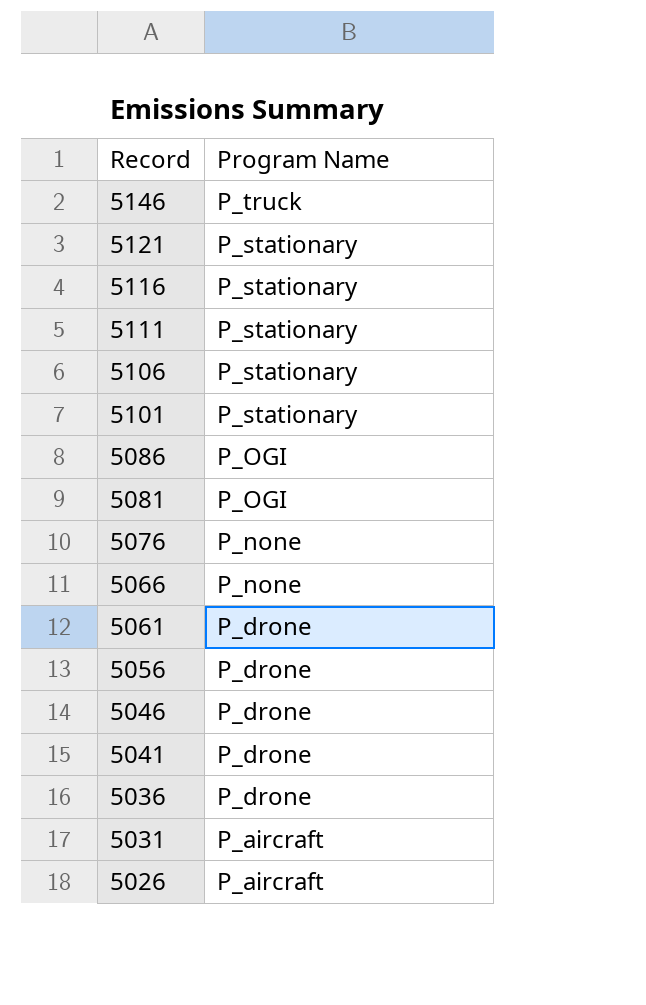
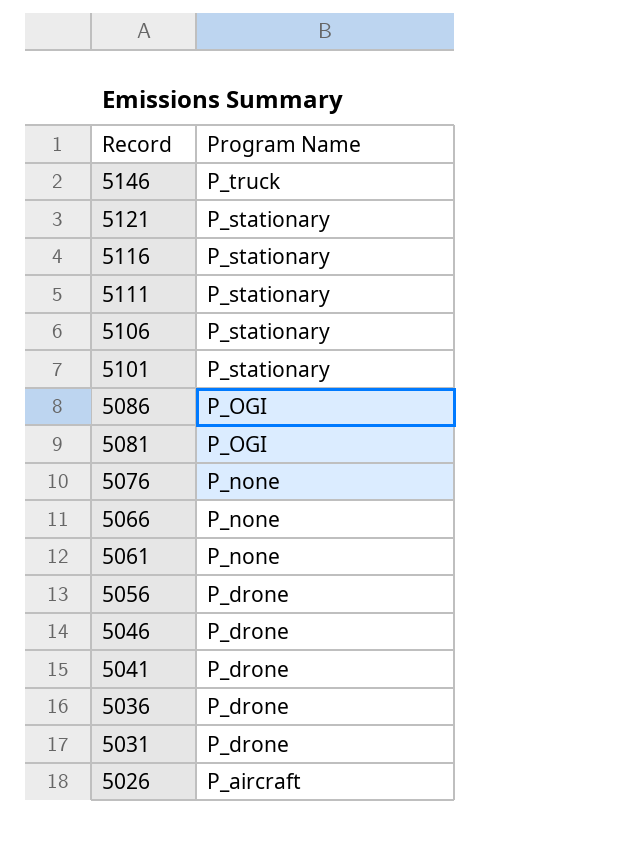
5061 | Program Name: P_drone -> P_none
5031 | Program Name: P_aircraft -> P_drone

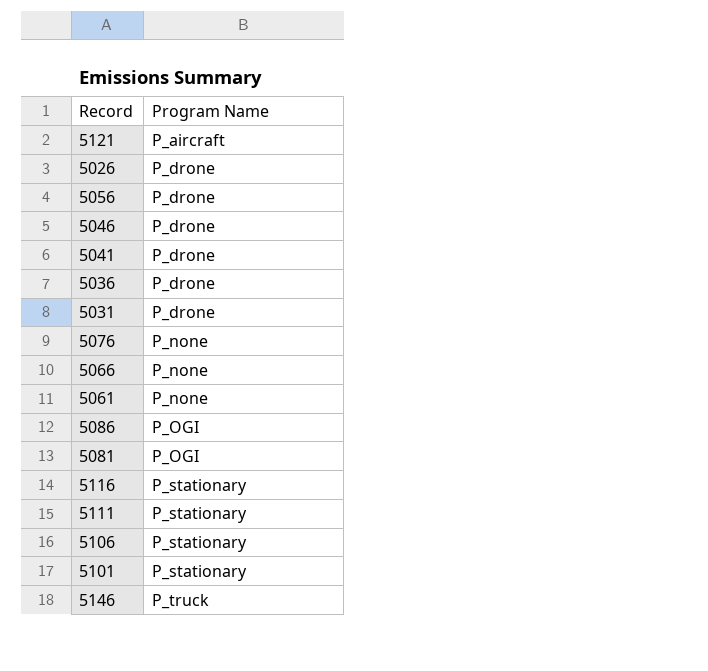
row order: Record descending -> Program Name ascending
5121 | Program Name: P_stationary -> P_aircraft
5026 | Program Name: P_aircraft -> P_drone

